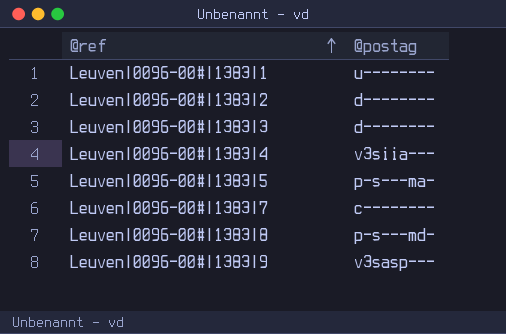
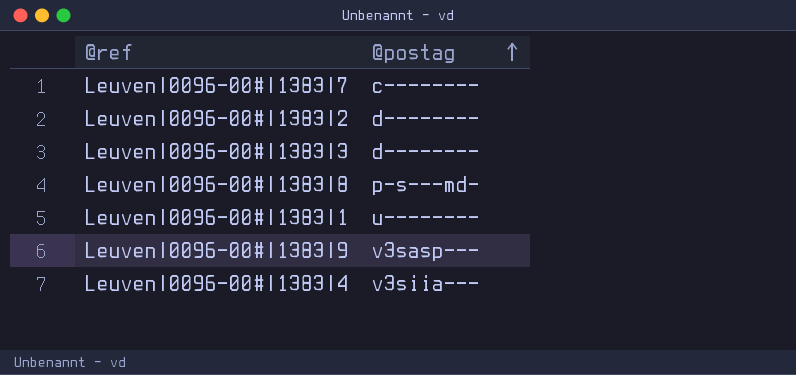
row order: @ref ascending -> @postag ascending
row Leuven|0096-00#|1383|5: p-s---ma- -> none

